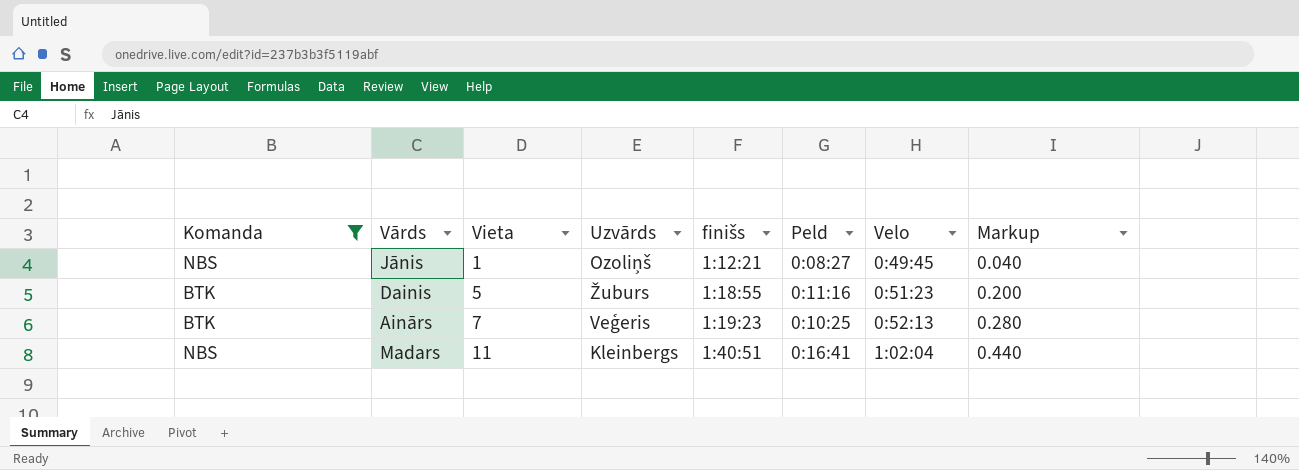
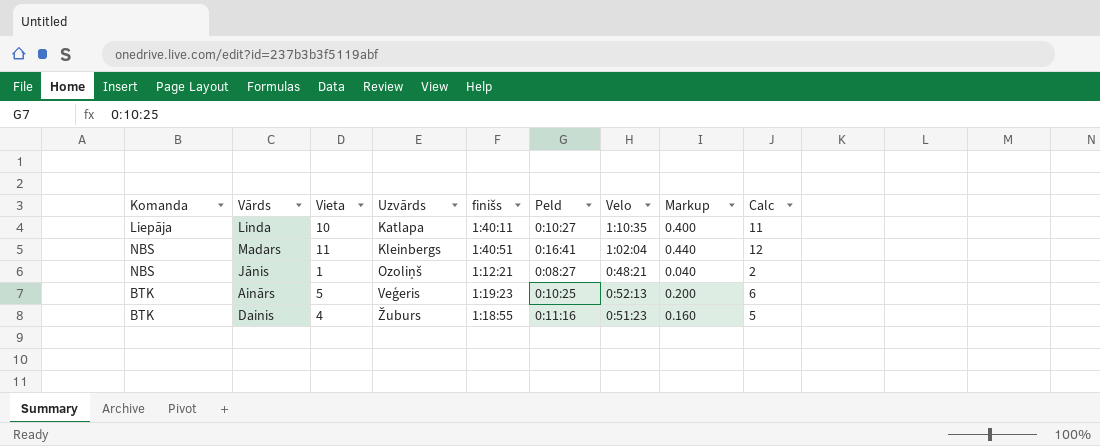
filter: Komanda != Liepāja -> none
row order: Vieta ascending -> Uzvārds ascending
column Calc | formula: none -> [Vieta] + 1
Jānis | Velo: 0:49:45 -> 0:48:21
Ainārs | Vieta: 7 -> 5
Ainārs | Markup: 0.280 -> 0.200
Dainis | Vieta: 5 -> 4
Dainis | Markup: 0.200 -> 0.160

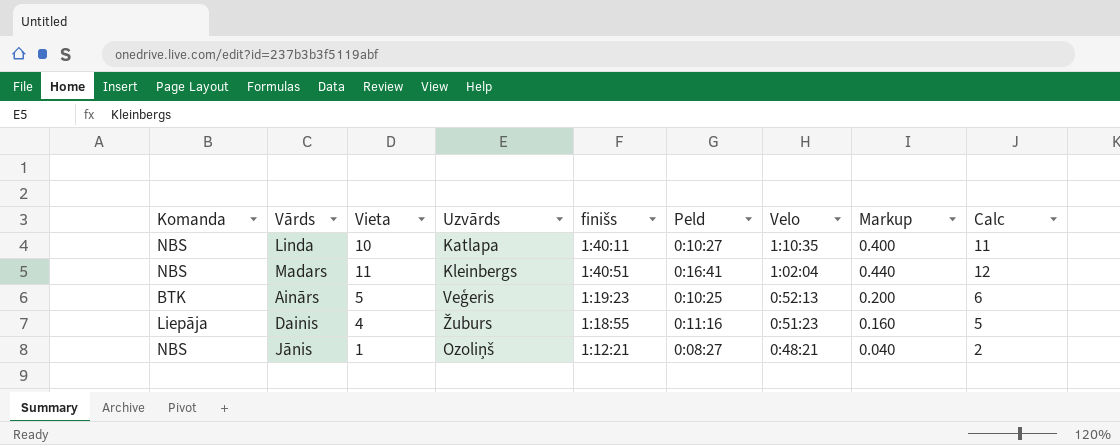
row order: Uzvārds ascending -> Velo descending
Linda | Komanda: Liepāja -> NBS
Dainis | Komanda: BTK -> Liepāja

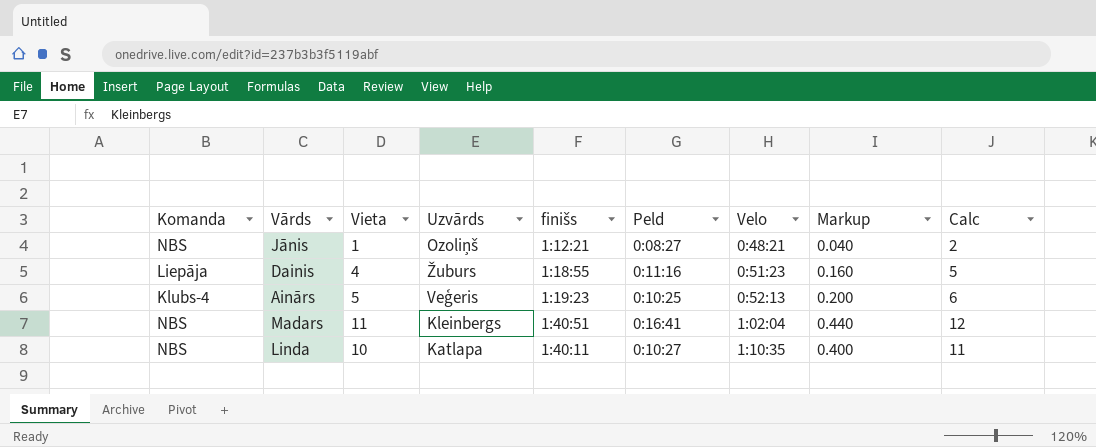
row order: Velo descending -> Velo ascending
Ainārs | Komanda: BTK -> Klubs-4

